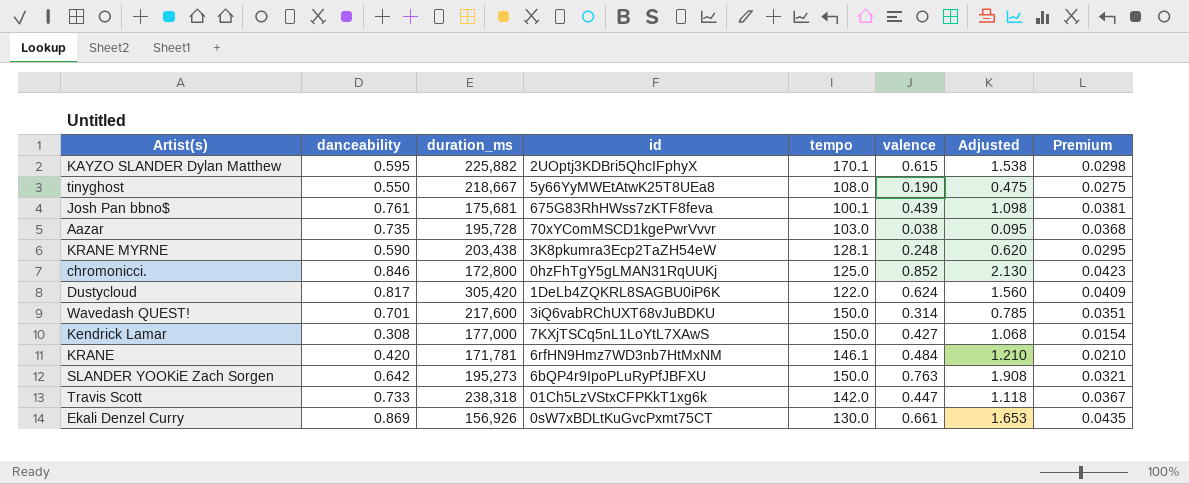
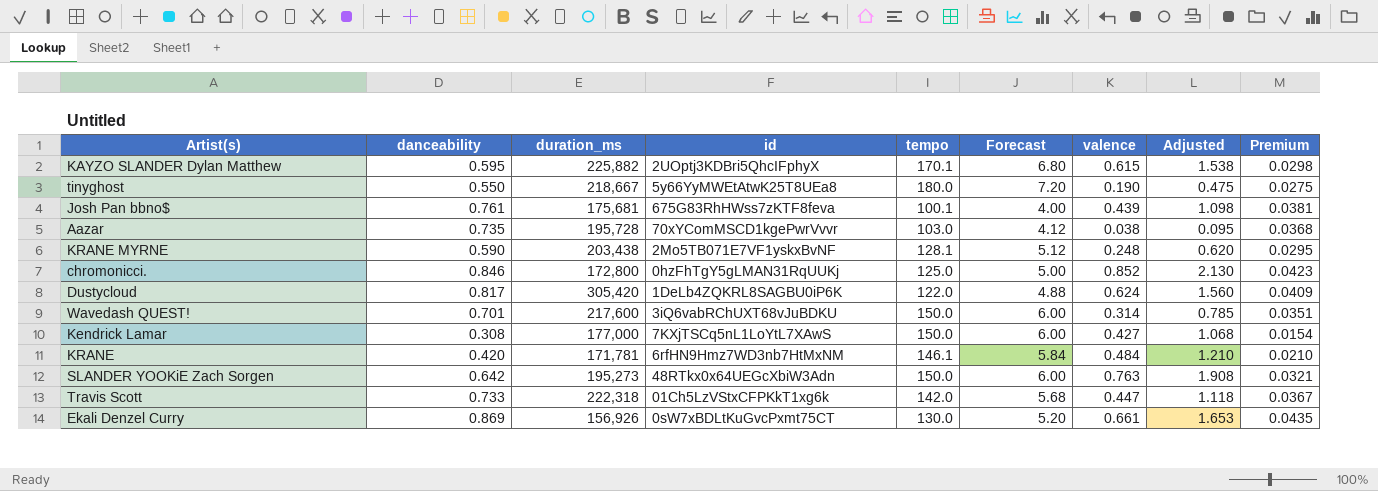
column Forecast | formula: none -> [tempo] * 0.04
tinyghost | tempo: 108.0 -> 180.0
KRANE MYRNE | id: 3K8pkumra3Ecp2TaZH54eW -> 2Mo5TB071E7VF1yskxBvNF
SLANDER YOOKiE Zach Sorgen | id: 6bQP4r9IpoPLuRyPfJBFXU -> 48RTkx0x64UEGcXbiW3Adn
Travis Scott | duration_ms: 238,318 -> 222,318

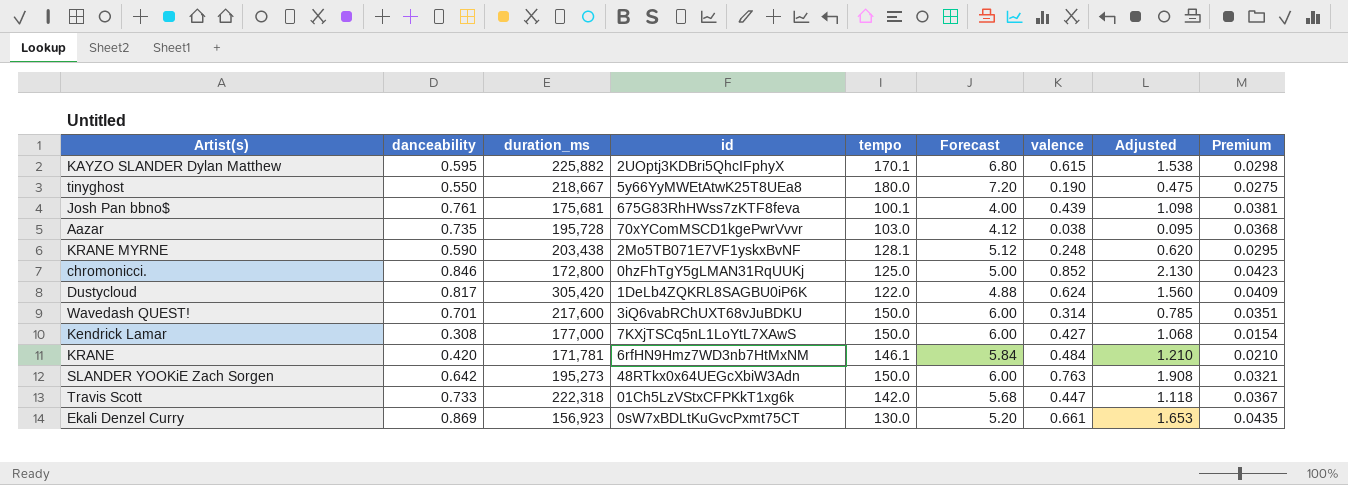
Ekali Denzel Curry | duration_ms: 156,926 -> 156,923

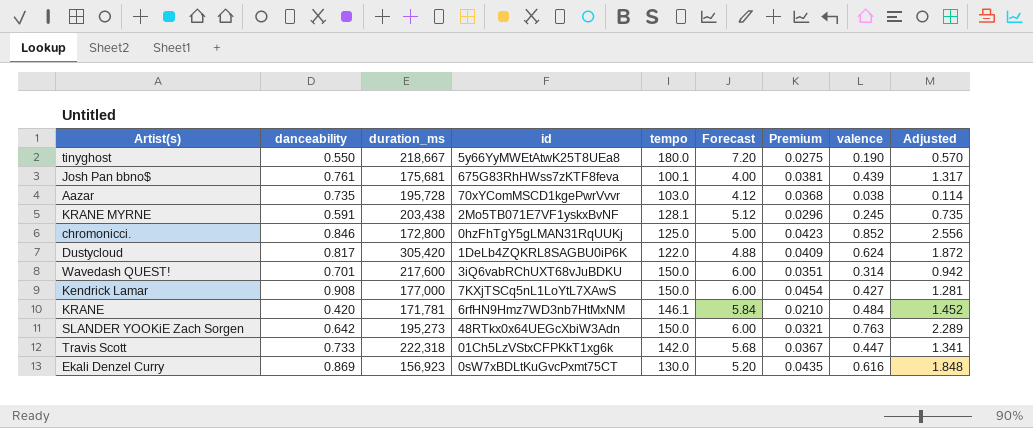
column Premium | position: 9 -> 7
column Adjusted | formula: [valence] * 2.5 -> [valence] * 3
row KAYZO SLANDER Dylan Matthew: 0.595 | 225,882 | 2UOptj3KDBri5QhcIFphyX | 170.1 | 6.80 | 0.615 | 1.538 | 0.0298 -> none
KRANE MYRNE | danceability: 0.590 -> 0.591
KRANE MYRNE | Premium: 0.0295 -> 0.0296
KRANE MYRNE | valence: 0.248 -> 0.245
Kendrick Lamar | danceability: 0.308 -> 0.908
Kendrick Lamar | Premium: 0.0154 -> 0.0454
Ekali Denzel Curry | valence: 0.661 -> 0.616

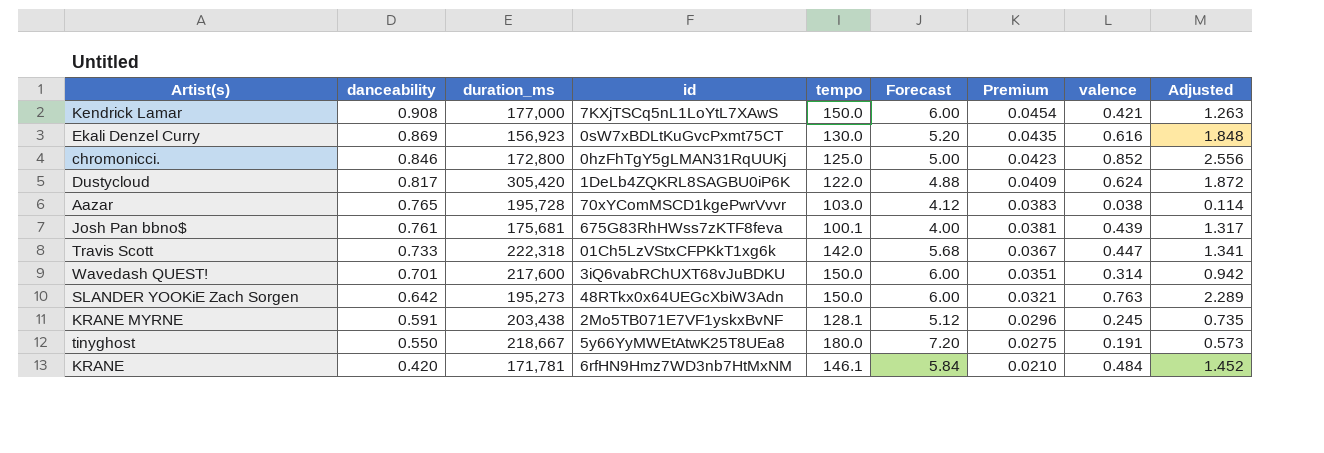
row order: none -> danceability descending
Kendrick Lamar | valence: 0.427 -> 0.421
Kendrick Lamar | Adjusted: 1.281 -> 1.263
Aazar | danceability: 0.735 -> 0.765
Aazar | Premium: 0.0368 -> 0.0383
tinyghost | valence: 0.190 -> 0.191
tinyghost | Adjusted: 0.570 -> 0.573

